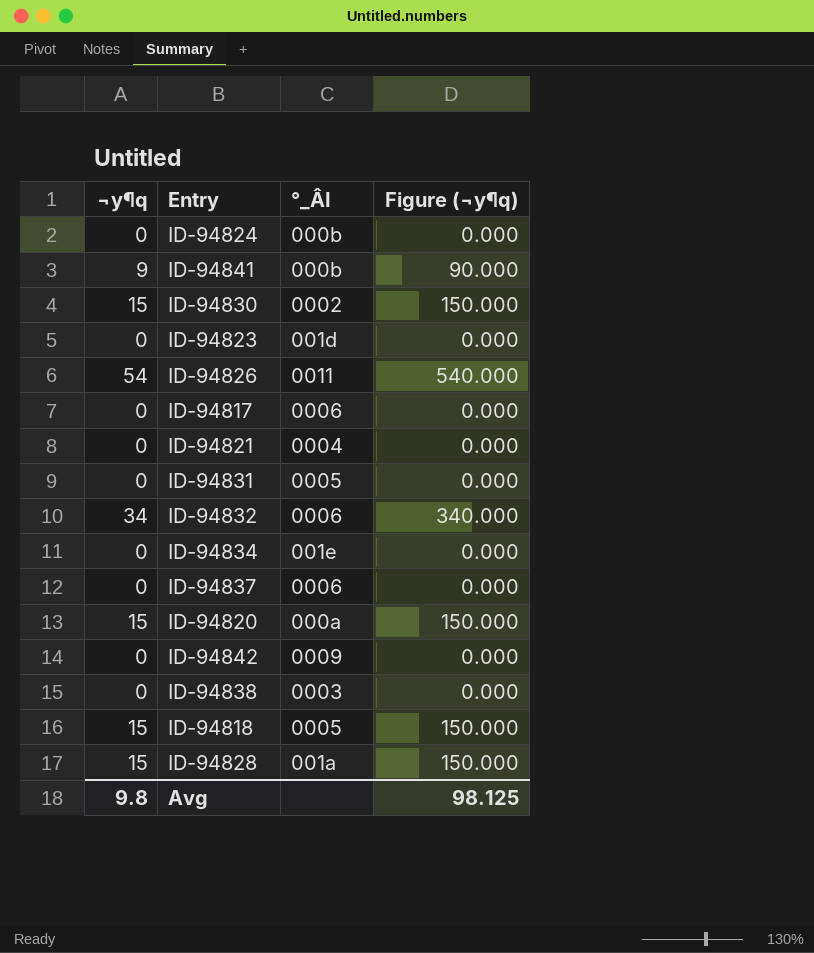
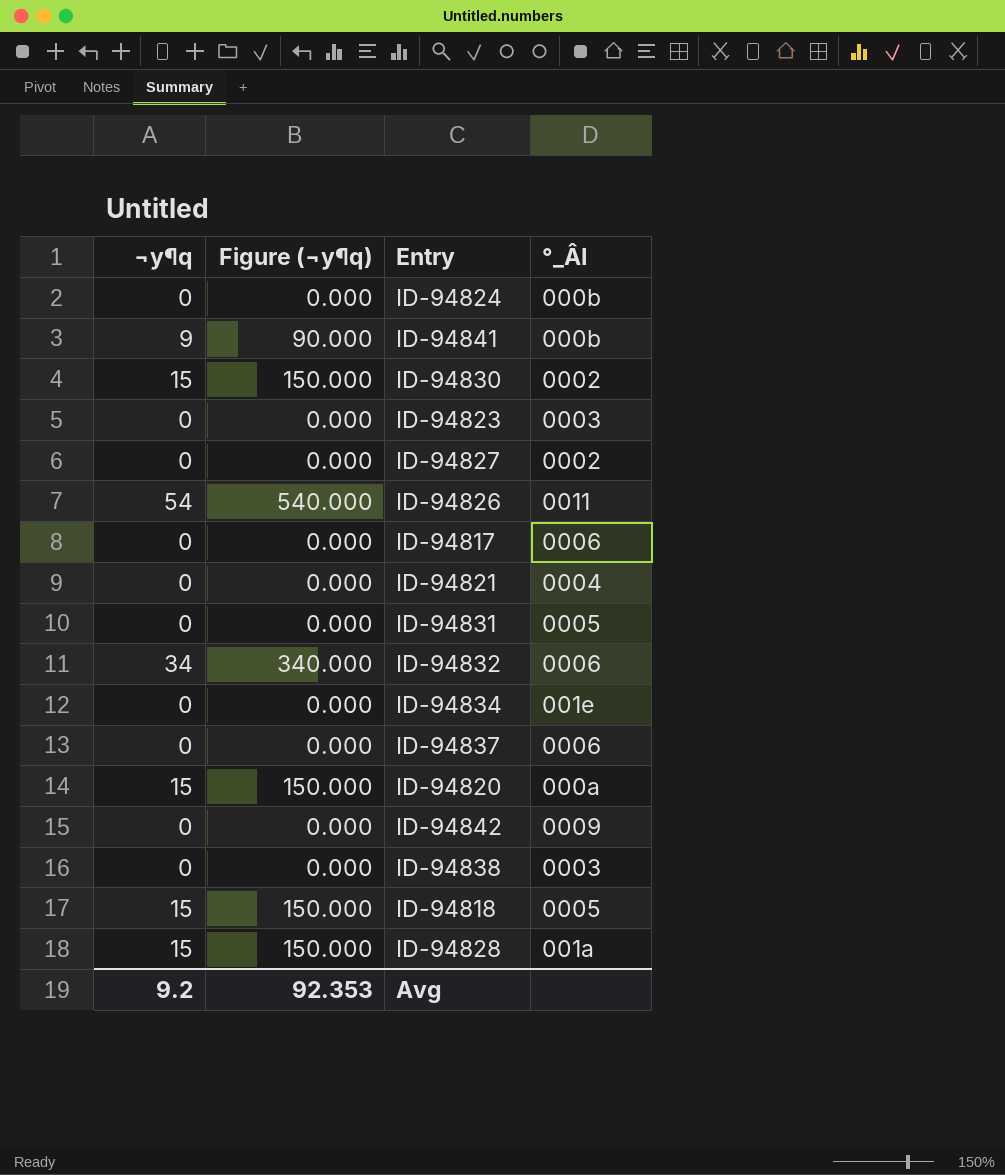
column Figure (¬y¶q) | position: 4 -> 2
ID-94823 | °_ÂI: 001d -> 0003
row ID-94827: none -> 0 | 0.000 | 0002
Avg | ¬y¶q: 9.8 -> 9.2
Avg | Figure (¬y¶q): 98.125 -> 92.353

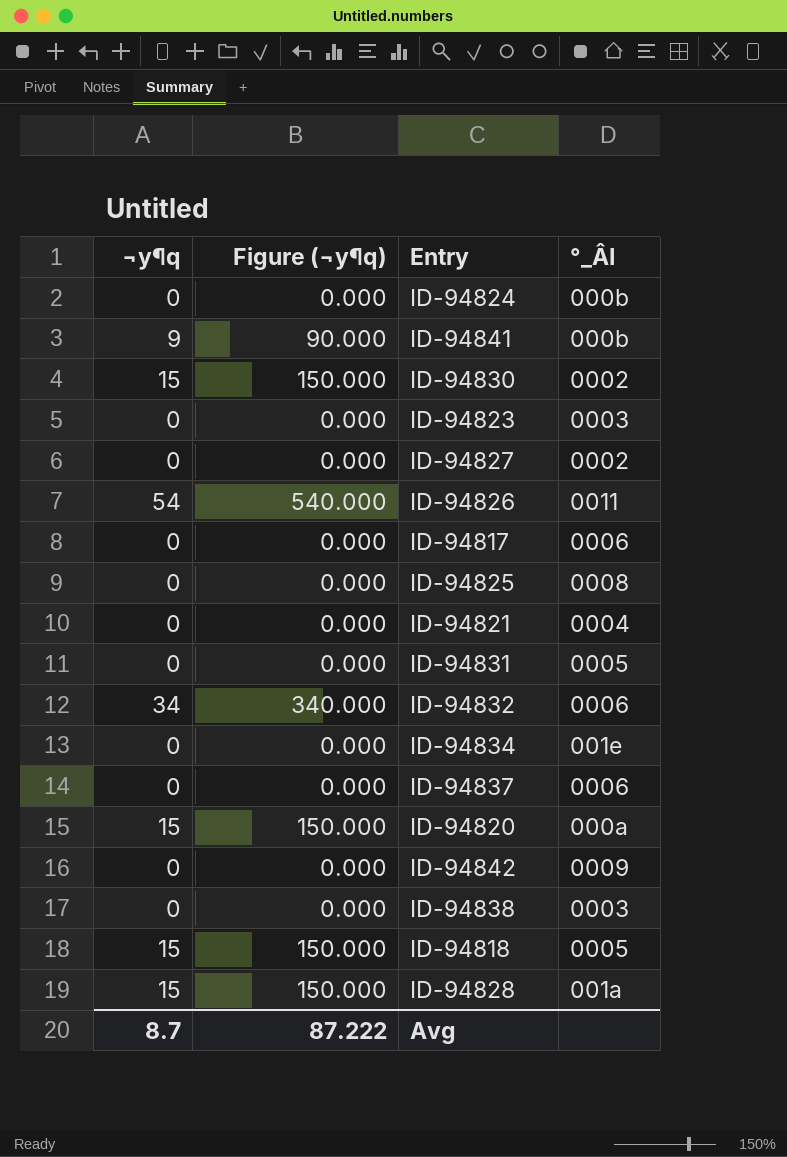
row ID-94825: none -> 0 | 0.000 | 0008
Avg | ¬y¶q: 9.2 -> 8.7
Avg | Figure (¬y¶q): 92.353 -> 87.222

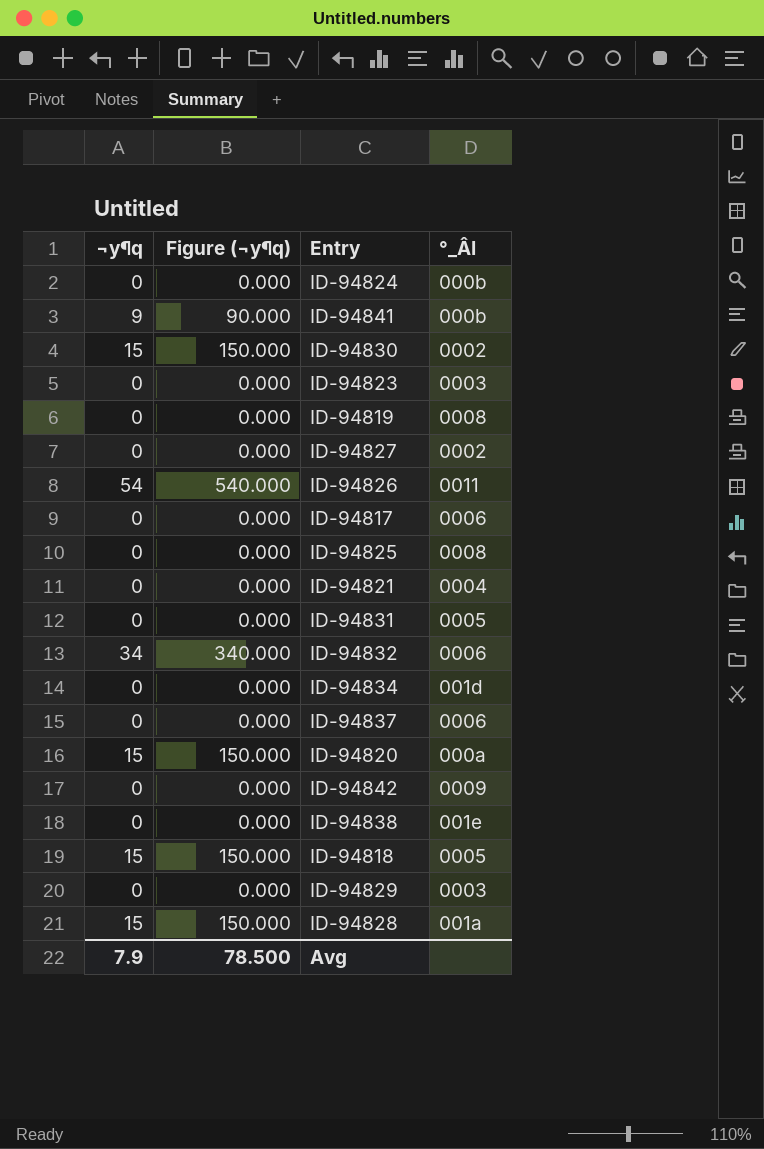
row ID-94819: none -> 0 | 0.000 | 0008
ID-94834 | °_ÂI: 001e -> 001d
ID-94838 | °_ÂI: 0003 -> 001e
row ID-94829: none -> 0 | 0.000 | 0003
Avg | ¬y¶q: 8.7 -> 7.9
Avg | Figure (¬y¶q): 87.222 -> 78.500

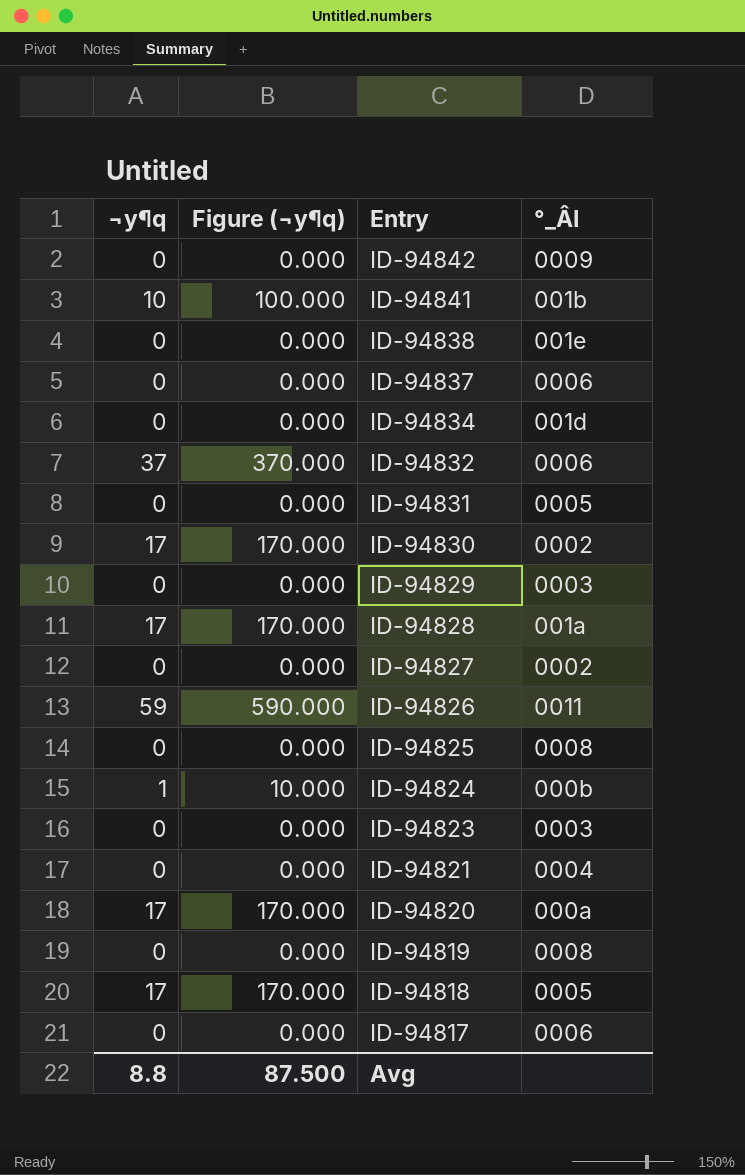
row order: none -> Entry descending
ID-94841 | ¬y¶q: 9 -> 10
ID-94841 | Figure (¬y¶q): 90.000 -> 100.000
ID-94841 | °_ÂI: 000b -> 001b
ID-94832 | ¬y¶q: 34 -> 37
ID-94832 | Figure (¬y¶q): 340.000 -> 370.000
ID-94830 | ¬y¶q: 15 -> 17
ID-94830 | Figure (¬y¶q): 150.000 -> 170.000
ID-94828 | ¬y¶q: 15 -> 17
ID-94828 | Figure (¬y¶q): 150.000 -> 170.000
ID-94826 | ¬y¶q: 54 -> 59
ID-94826 | Figure (¬y¶q): 540.000 -> 590.000
ID-94824 | ¬y¶q: 0 -> 1
ID-94824 | Figure (¬y¶q): 0.000 -> 10.000
ID-94820 | ¬y¶q: 15 -> 17
ID-94820 | Figure (¬y¶q): 150.000 -> 170.000
ID-94818 | ¬y¶q: 15 -> 17
ID-94818 | Figure (¬y¶q): 150.000 -> 170.000
Avg | ¬y¶q: 7.9 -> 8.8
Avg | Figure (¬y¶q): 78.500 -> 87.500

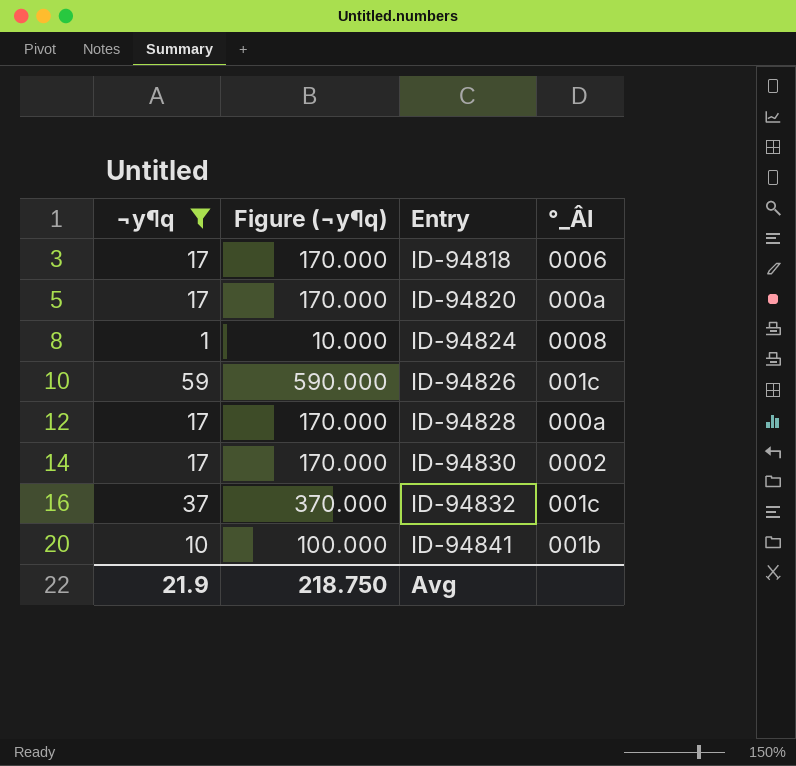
filter: none -> ¬y¶q != 0
row order: Entry descending -> Entry ascending
ID-94818 | °_ÂI: 0005 -> 0006
ID-94824 | °_ÂI: 000b -> 0008
ID-94826 | °_ÂI: 0011 -> 001c
ID-94828 | °_ÂI: 001a -> 000a
ID-94832 | °_ÂI: 0006 -> 001c
Avg | ¬y¶q: 8.8 -> 21.9
Avg | Figure (¬y¶q): 87.500 -> 218.750

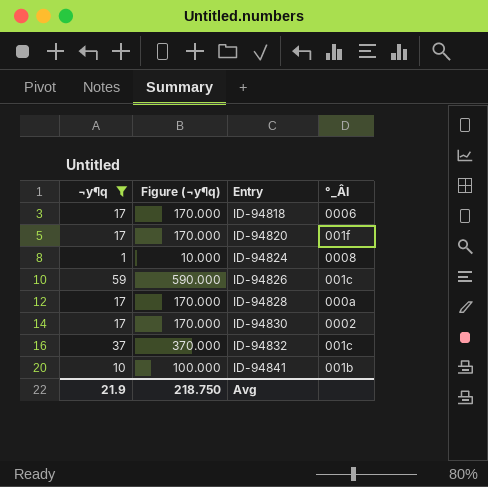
ID-94820 | °_ÂI: 000a -> 001f

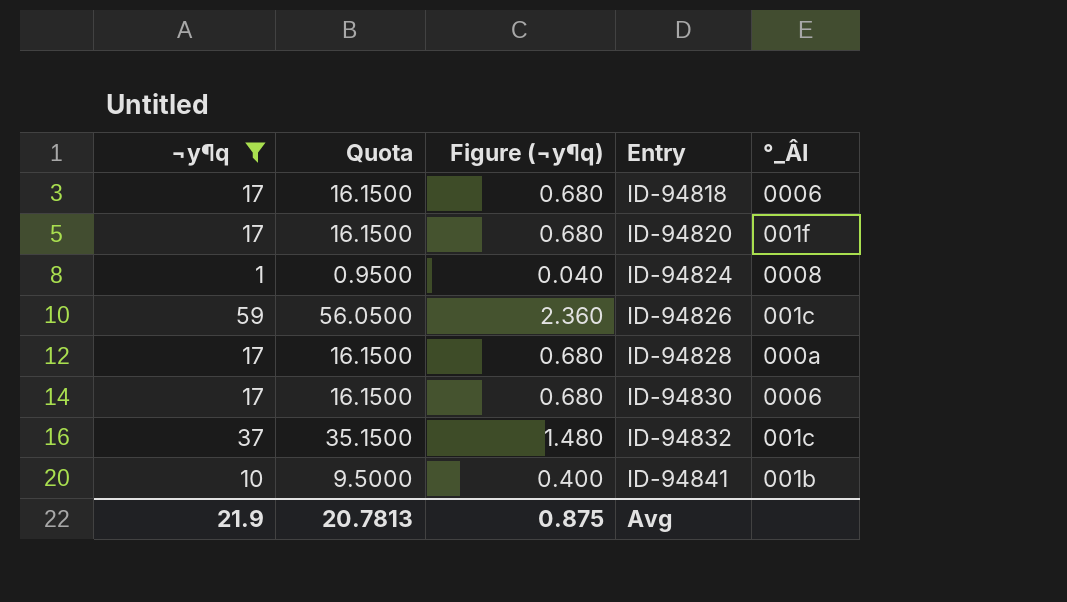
column Quota | formula: none -> [¬y¶q] * 0.95
column Figure (¬y¶q) | formula: [¬y¶q] * 10 -> [¬y¶q] * 0.04
ID-94830 | °_ÂI: 0002 -> 0006
Avg | Figure (¬y¶q): 218.750 -> 0.875

